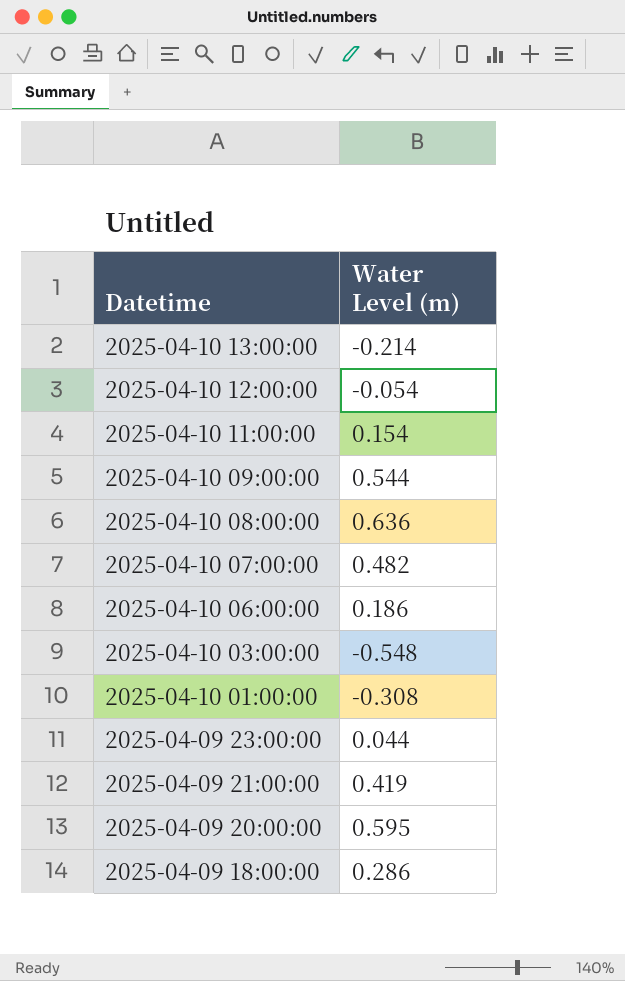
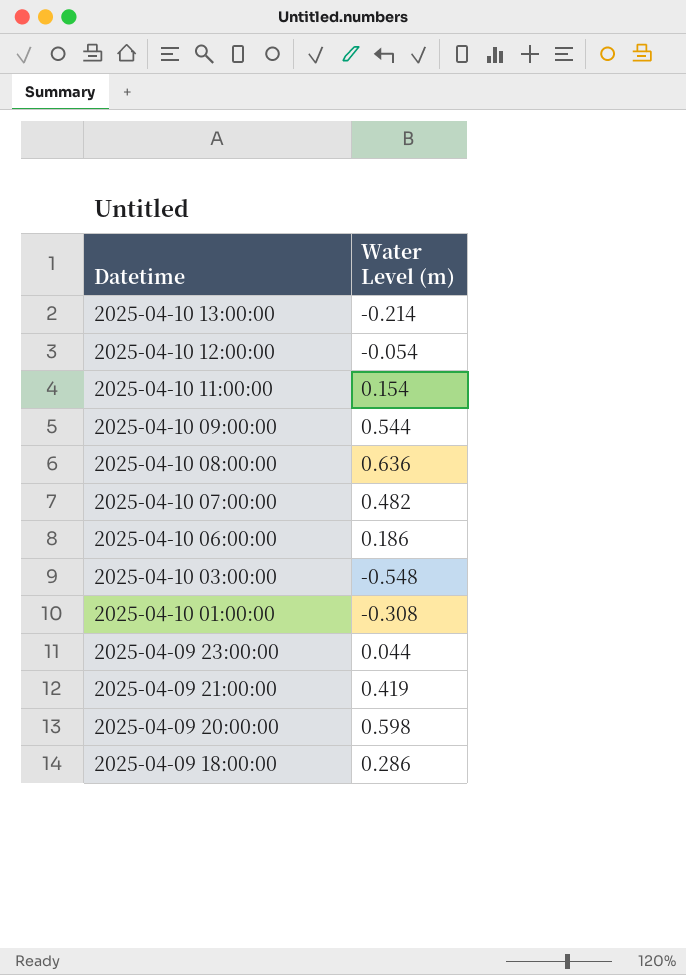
2025-04-09 20:00:00 | Water Level (m): 0.595 -> 0.598

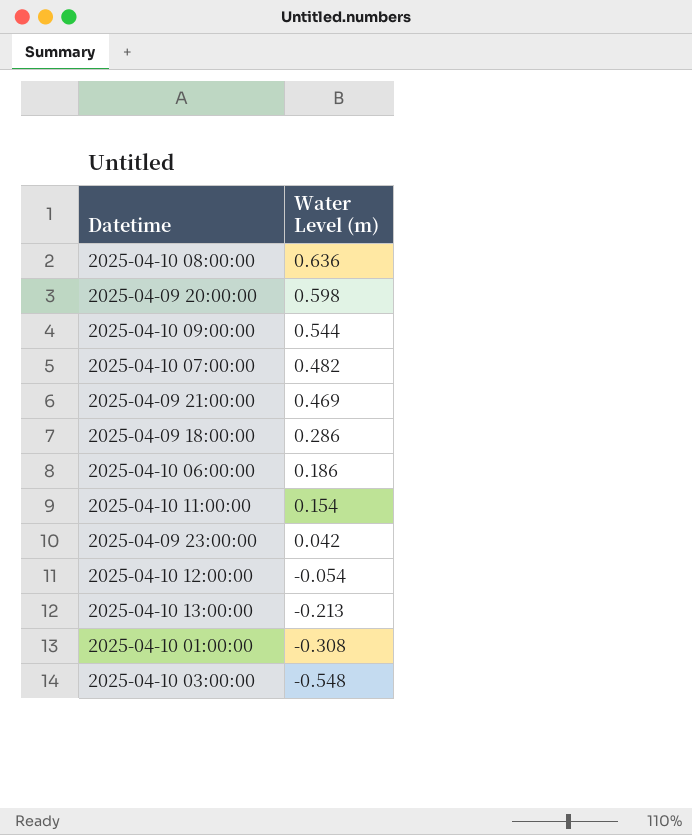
row order: Datetime descending -> Water Level (m) descending
2025-04-09 21:00:00 | Water Level (m): 0.419 -> 0.469
2025-04-09 23:00:00 | Water Level (m): 0.044 -> 0.042
2025-04-10 13:00:00 | Water Level (m): -0.214 -> -0.213

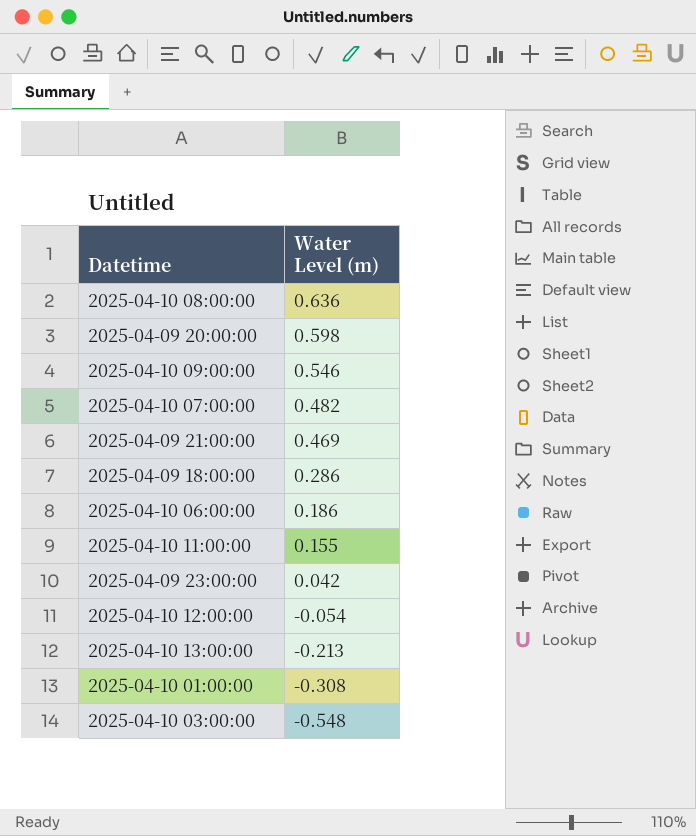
2025-04-10 09:00:00 | Water Level (m): 0.544 -> 0.546
2025-04-10 11:00:00 | Water Level (m): 0.154 -> 0.155

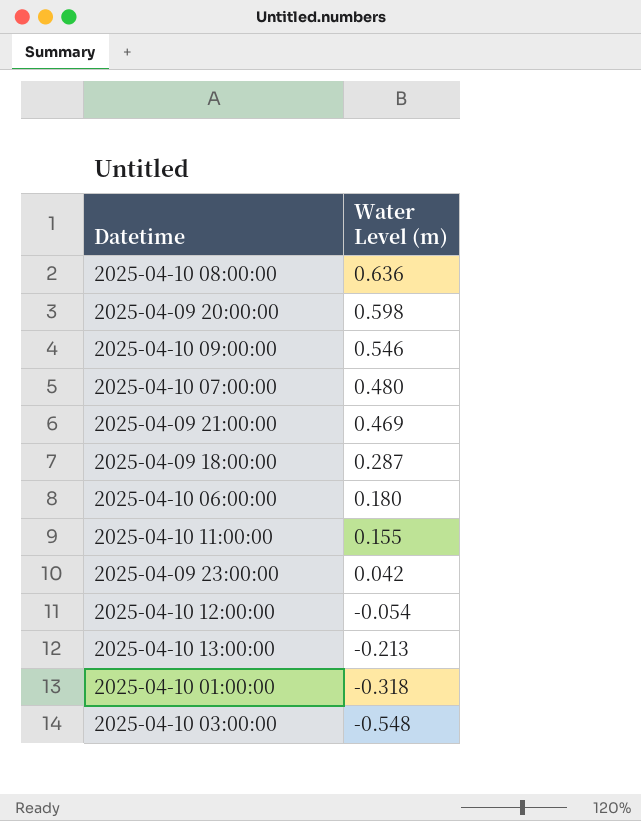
2025-04-10 07:00:00 | Water Level (m): 0.482 -> 0.480
2025-04-09 18:00:00 | Water Level (m): 0.286 -> 0.287
2025-04-10 06:00:00 | Water Level (m): 0.186 -> 0.180
2025-04-10 01:00:00 | Water Level (m): -0.308 -> -0.318

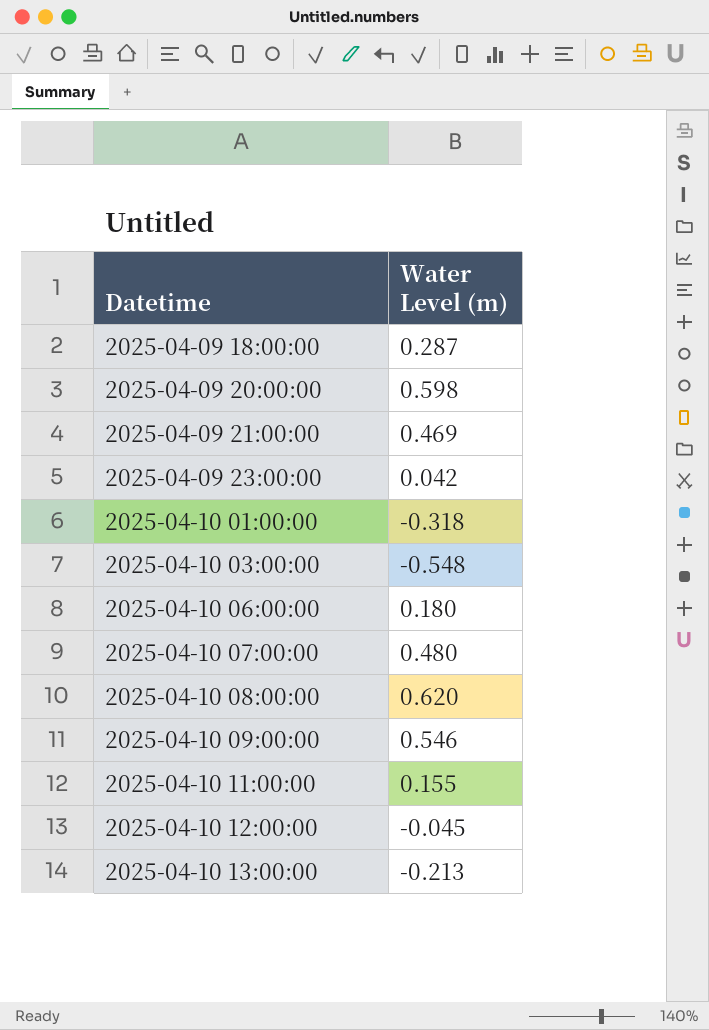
row order: Water Level (m) descending -> Datetime ascending
2025-04-10 08:00:00 | Water Level (m): 0.636 -> 0.620
2025-04-10 12:00:00 | Water Level (m): -0.054 -> -0.045

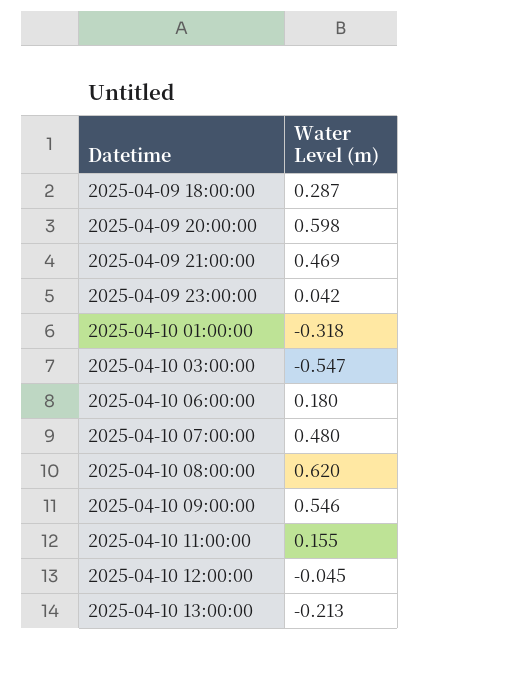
2025-04-10 03:00:00 | Water Level (m): -0.548 -> -0.547

